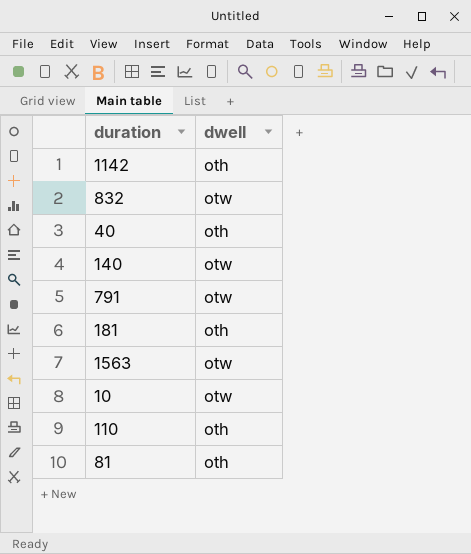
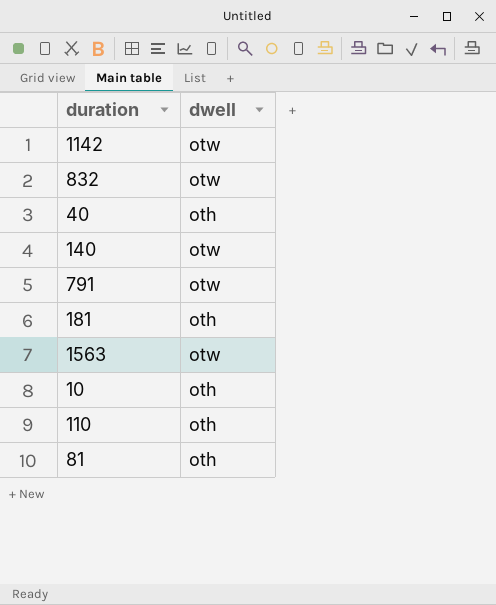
1142 | dwell: oth -> otw
10 | dwell: otw -> oth

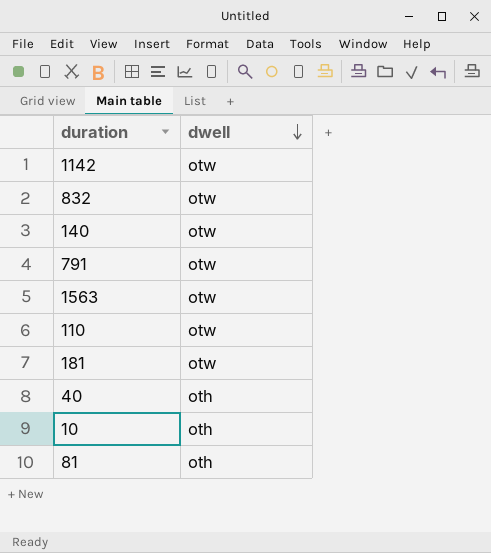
row order: none -> dwell descending
110 | dwell: oth -> otw
181 | dwell: oth -> otw

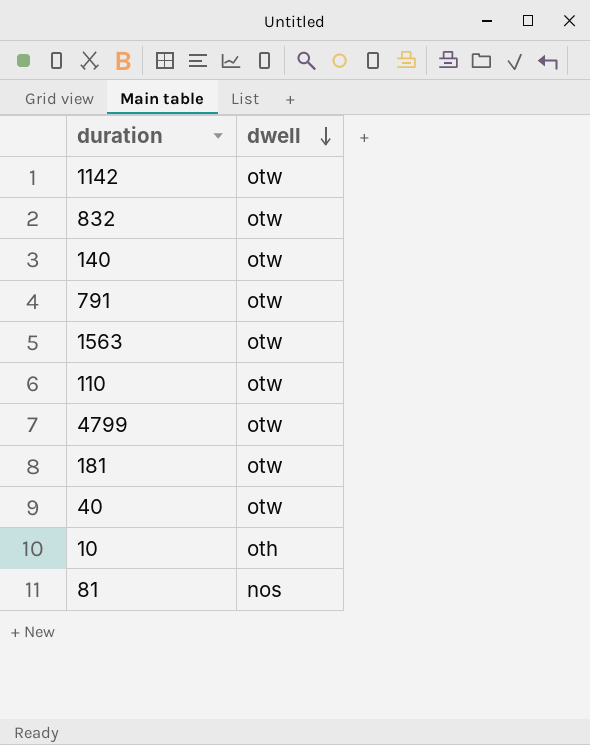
row 4799: none -> otw
40 | dwell: oth -> otw
81 | dwell: oth -> nos

